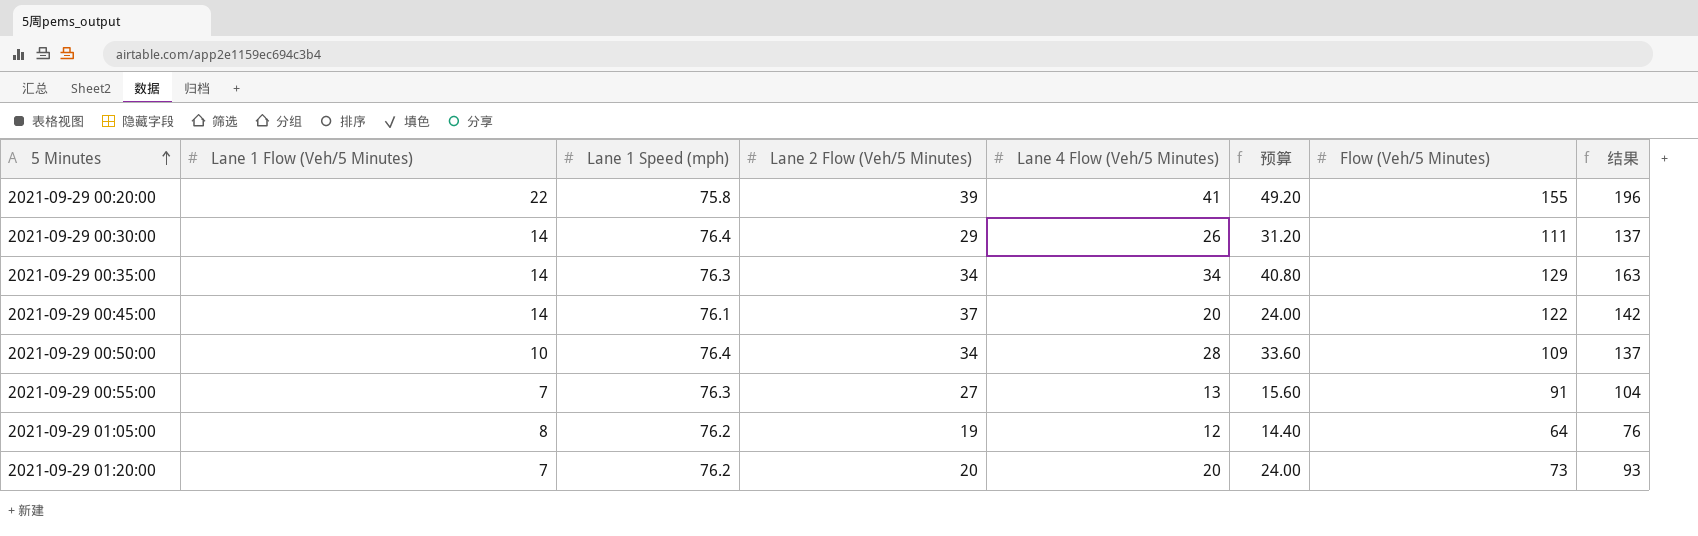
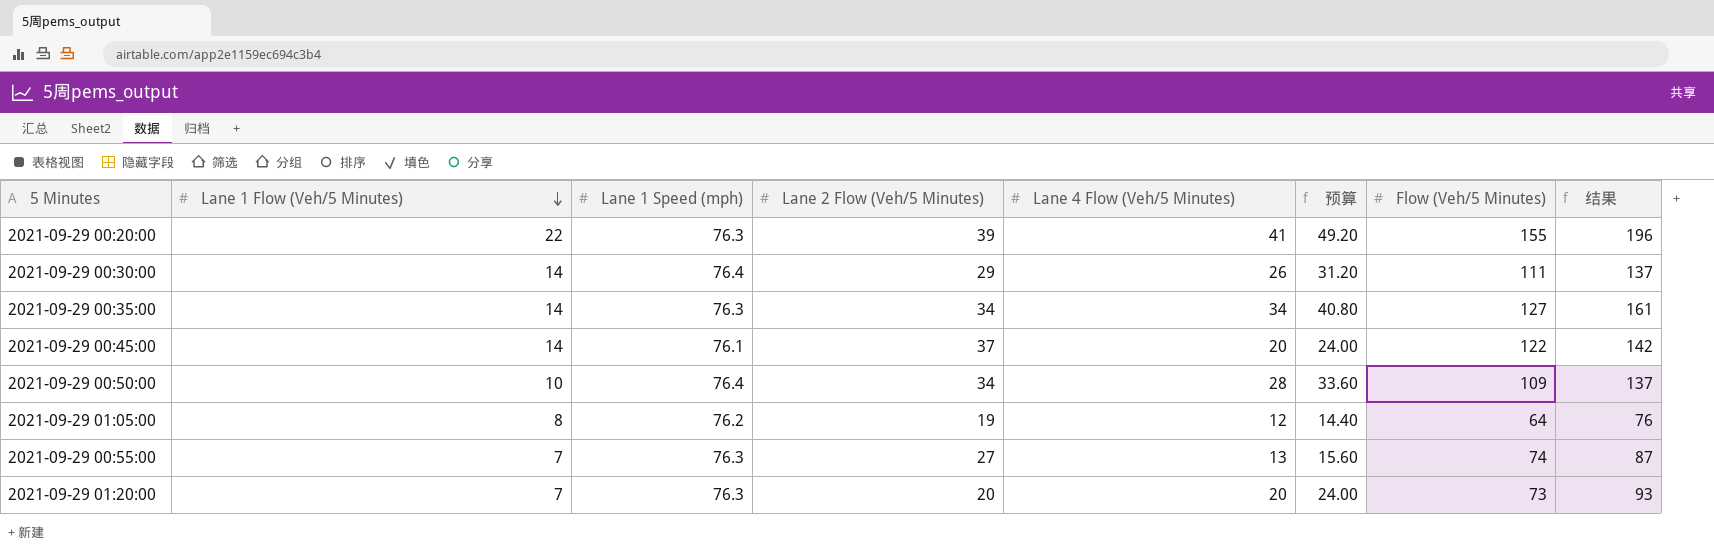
row order: 5 Minutes ascending -> Lane 1 Flow (Veh/5 Minutes) descending
2021-09-29 00:20:00 | Lane 1 Speed (mph): 75.8 -> 76.3
2021-09-29 00:35:00 | Flow (Veh/5 Minutes): 129 -> 127
2021-09-29 00:35:00 | 结果: 163 -> 161
2021-09-29 00:55:00 | Flow (Veh/5 Minutes): 91 -> 74
2021-09-29 00:55:00 | 结果: 104 -> 87
2021-09-29 01:20:00 | Lane 1 Speed (mph): 76.2 -> 76.3

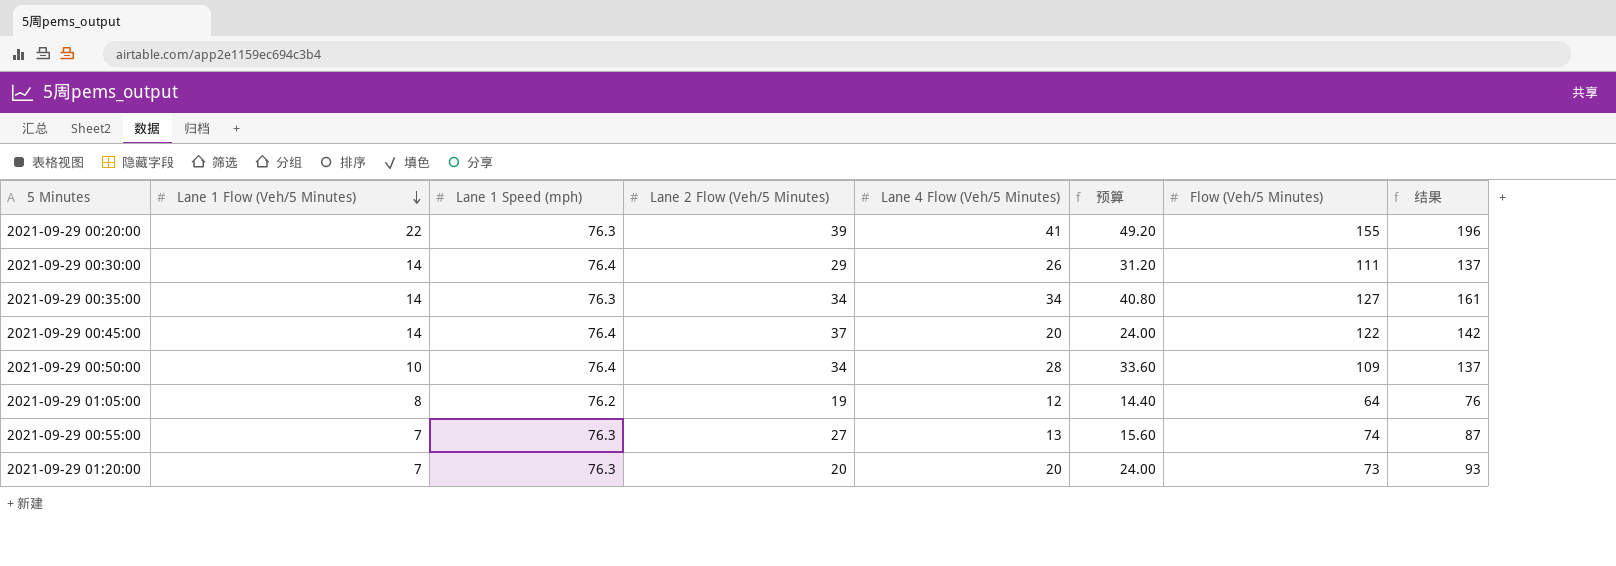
2021-09-29 00:45:00 | Lane 1 Speed (mph): 76.1 -> 76.4

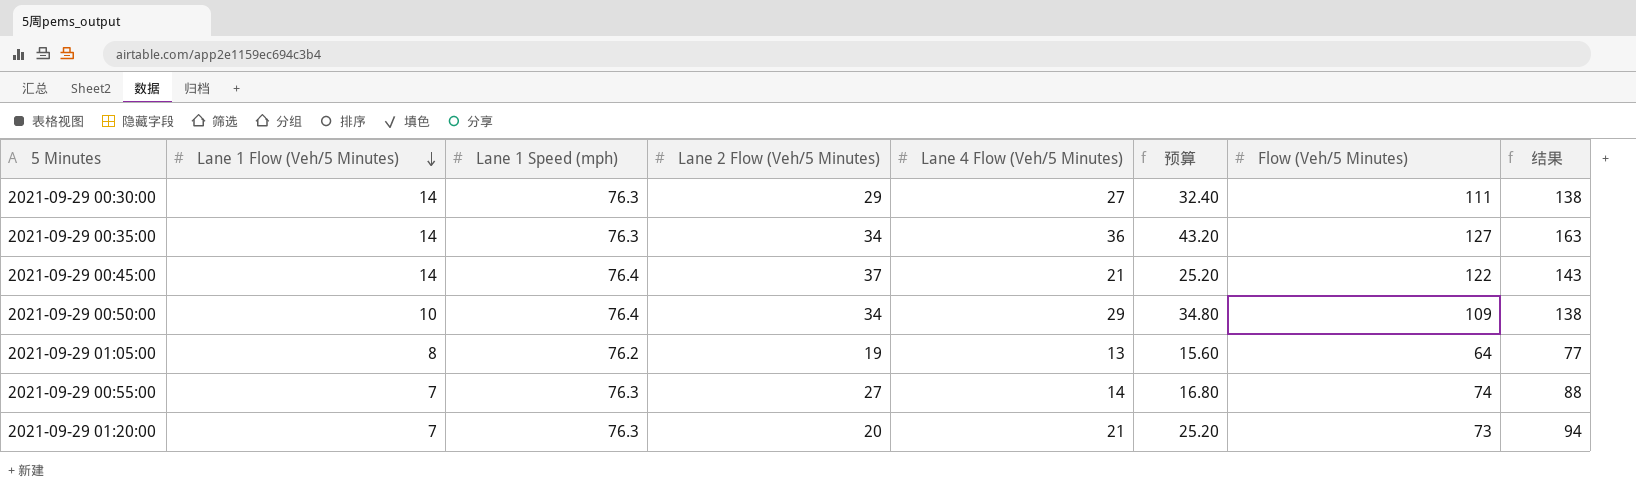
row 2021-09-29 00:20:00: 22 | 76.3 | 39 | 41 | 49.20 | 155 | 196 -> none
2021-09-29 00:30:00 | Lane 1 Speed (mph): 76.4 -> 76.3
2021-09-29 00:30:00 | Lane 4 Flow (Veh/5 Minutes): 26 -> 27
2021-09-29 00:30:00 | 预算: 31.20 -> 32.40
2021-09-29 00:30:00 | 结果: 137 -> 138
2021-09-29 00:35:00 | Lane 4 Flow (Veh/5 Minutes): 34 -> 36
2021-09-29 00:35:00 | 预算: 40.80 -> 43.20
2021-09-29 00:35:00 | 结果: 161 -> 163
2021-09-29 00:45:00 | Lane 4 Flow (Veh/5 Minutes): 20 -> 21
2021-09-29 00:45:00 | 预算: 24.00 -> 25.20
2021-09-29 00:45:00 | 结果: 142 -> 143
2021-09-29 00:50:00 | Lane 4 Flow (Veh/5 Minutes): 28 -> 29
2021-09-29 00:50:00 | 预算: 33.60 -> 34.80
2021-09-29 00:50:00 | 结果: 137 -> 138
2021-09-29 01:05:00 | Lane 4 Flow (Veh/5 Minutes): 12 -> 13
2021-09-29 01:05:00 | 预算: 14.40 -> 15.60
2021-09-29 01:05:00 | 结果: 76 -> 77
2021-09-29 00:55:00 | Lane 4 Flow (Veh/5 Minutes): 13 -> 14
2021-09-29 00:55:00 | 预算: 15.60 -> 16.80
2021-09-29 00:55:00 | 结果: 87 -> 88
2021-09-29 01:20:00 | Lane 4 Flow (Veh/5 Minutes): 20 -> 21
2021-09-29 01:20:00 | 预算: 24.00 -> 25.20
2021-09-29 01:20:00 | 结果: 93 -> 94

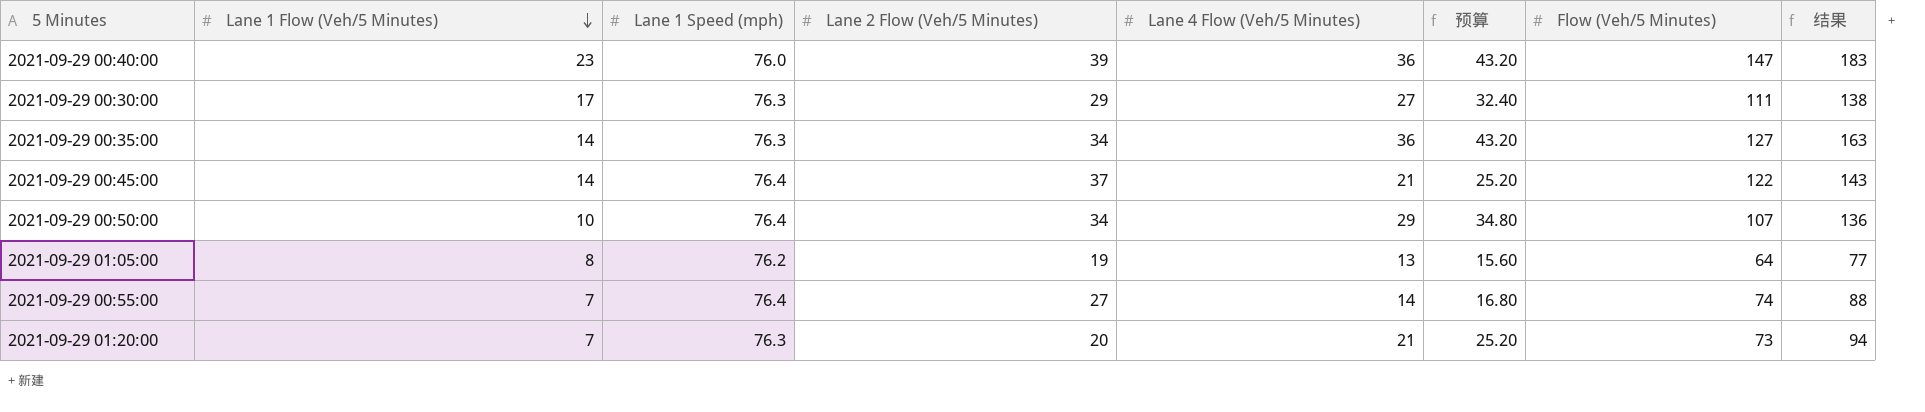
row 2021-09-29 00:40:00: none -> 23 | 76.0 | 39 | 36 | 43.20 | 147 | 183
2021-09-29 00:30:00 | Lane 1 Flow (Veh/5 Minutes): 14 -> 17
2021-09-29 00:50:00 | Flow (Veh/5 Minutes): 109 -> 107
2021-09-29 00:50:00 | 结果: 138 -> 136
2021-09-29 00:55:00 | Lane 1 Speed (mph): 76.3 -> 76.4

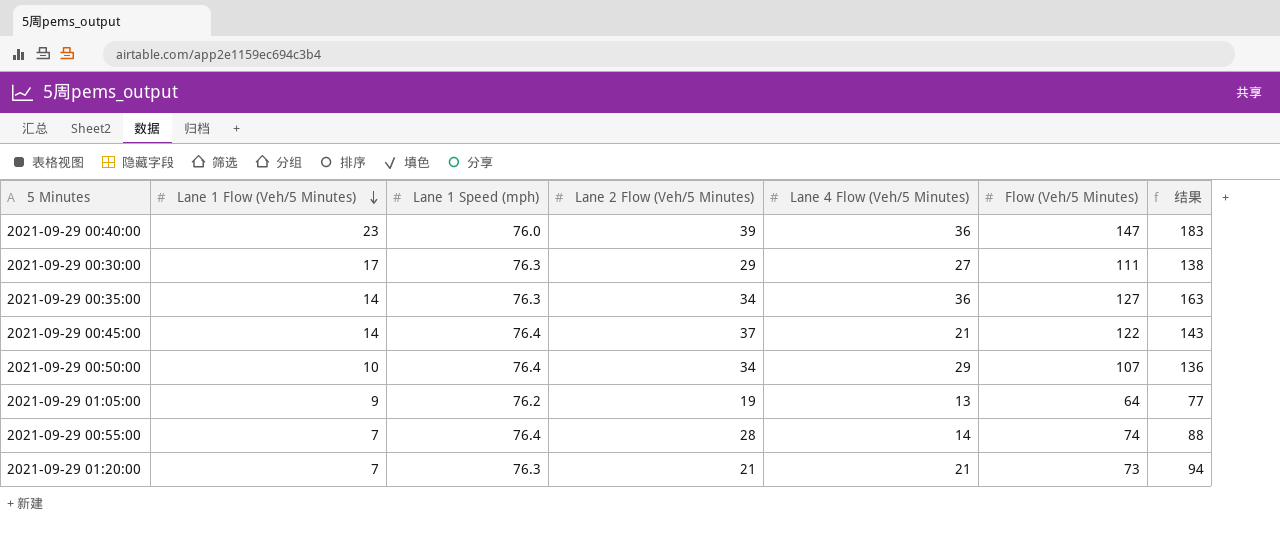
column 预算 | formula: [Lane 4 Flow (Veh/5 Minutes)] * 1.2 -> none
2021-09-29 01:05:00 | Lane 1 Flow (Veh/5 Minutes): 8 -> 9
2021-09-29 00:55:00 | Lane 2 Flow (Veh/5 Minutes): 27 -> 28
2021-09-29 01:20:00 | Lane 2 Flow (Veh/5 Minutes): 20 -> 21

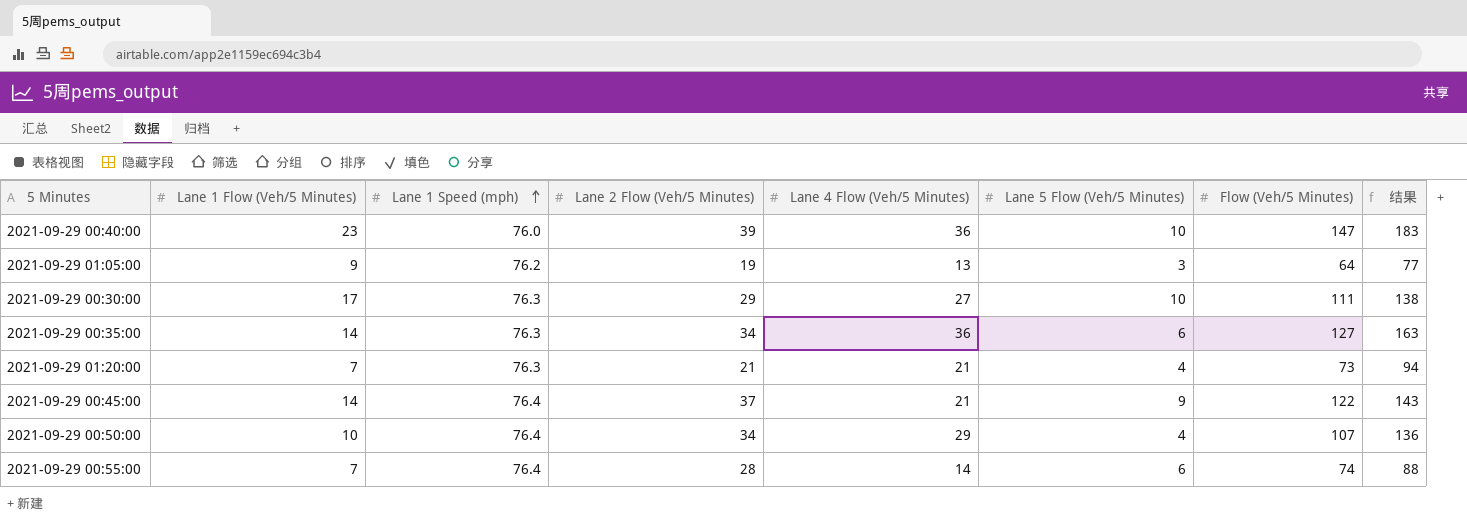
row order: Lane 1 Flow (Veh/5 Minutes) descending -> Lane 1 Speed (mph) ascending
column Lane 5 Flow (Veh/5 Minutes) | position: none -> 6

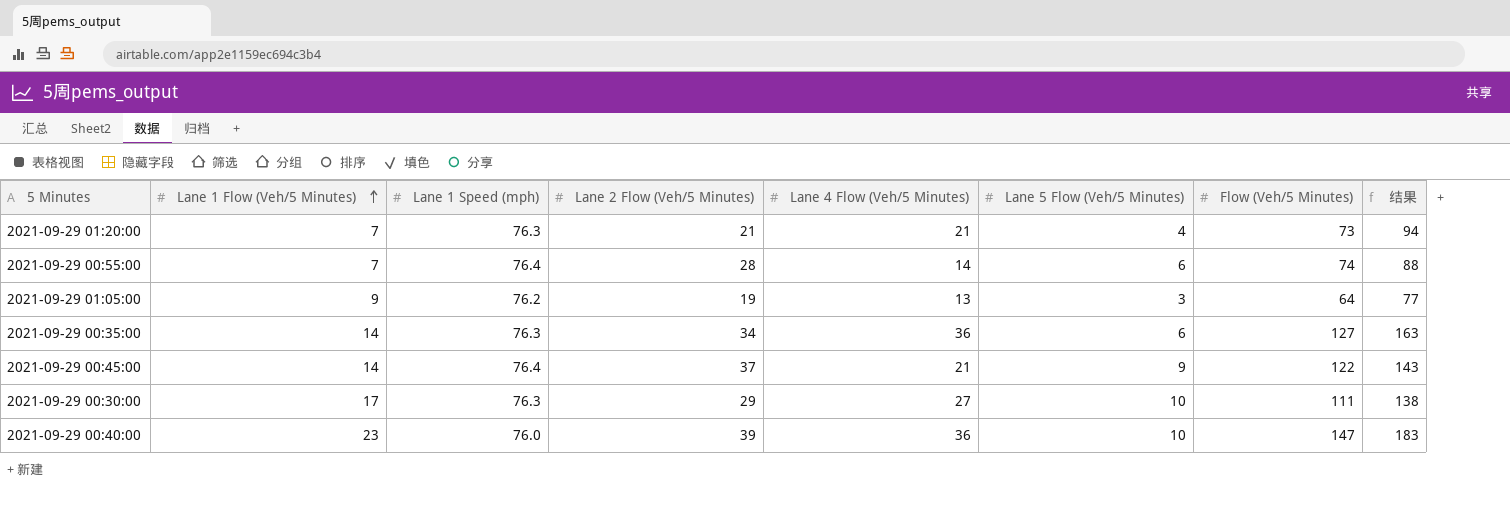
row order: Lane 1 Speed (mph) ascending -> Lane 1 Flow (Veh/5 Minutes) ascending
row 2021-09-29 00:50:00: 10 | 76.4 | 34 | 29 | 4 | 107 | 136 -> none

